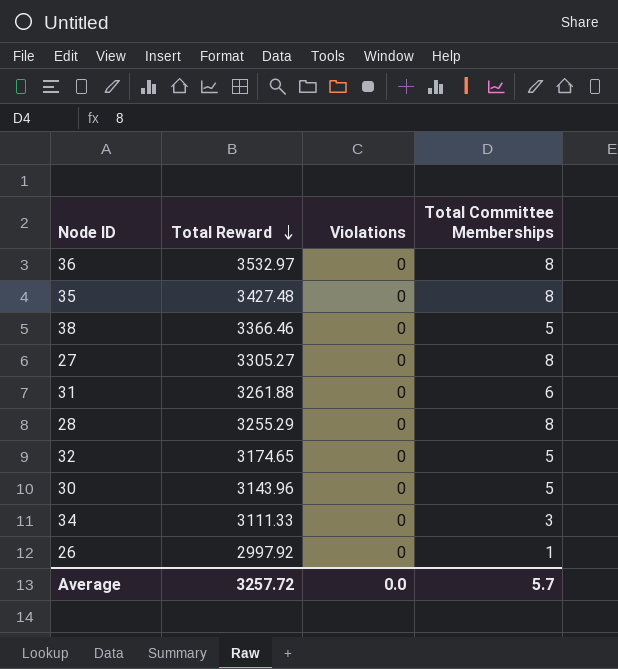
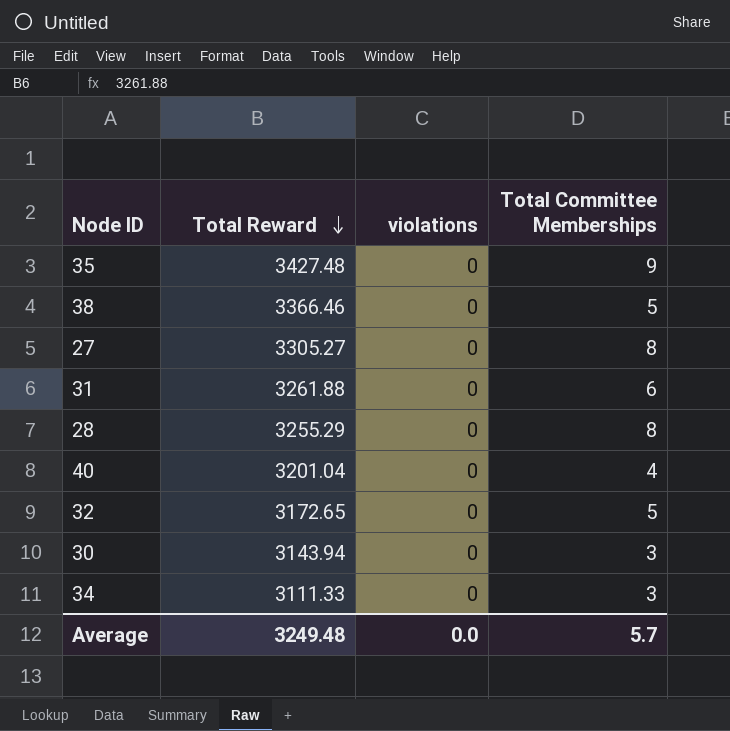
column name: Violations -> violations
row 36: 3532.97 | 0 | 8 -> none
row 26: 2997.92 | 0 | 1 -> none
35 | Total Committee Memberships: 8 -> 9
row 40: none -> 3201.04 | 0 | 4
32 | Total Reward: 3174.65 -> 3172.65
30 | Total Reward: 3143.96 -> 3143.94
30 | Total Committee Memberships: 5 -> 3
Average | Total Reward: 3257.72 -> 3249.48

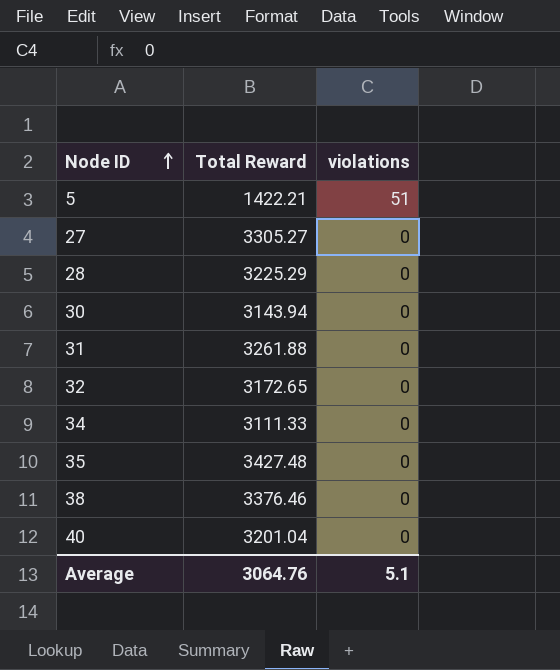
row order: Total Reward descending -> Node ID ascending
column Total Committee Memberships | position: 4 -> none
row 5: none -> 1422.21 | 51
28 | Total Reward: 3255.29 -> 3225.29
38 | Total Reward: 3366.46 -> 3376.46
Average | Total Reward: 3249.48 -> 3064.76
Average | violations: 0.0 -> 5.1

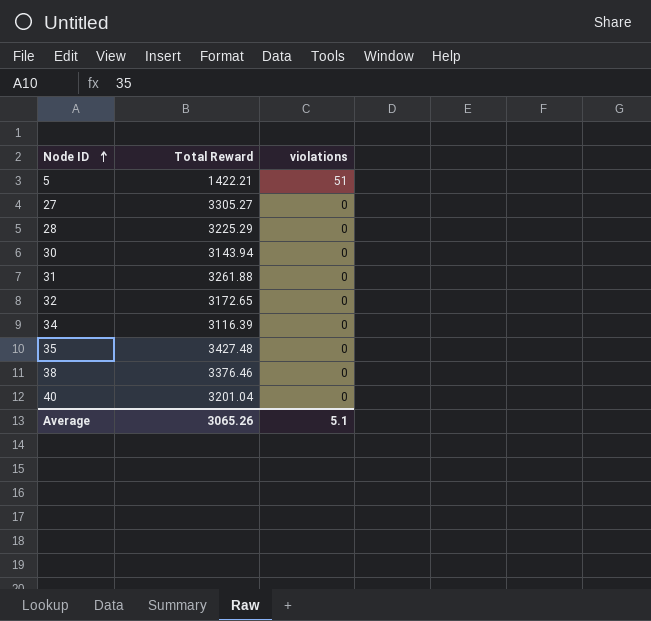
34 | Total Reward: 3111.33 -> 3116.39
Average | Total Reward: 3064.76 -> 3065.26

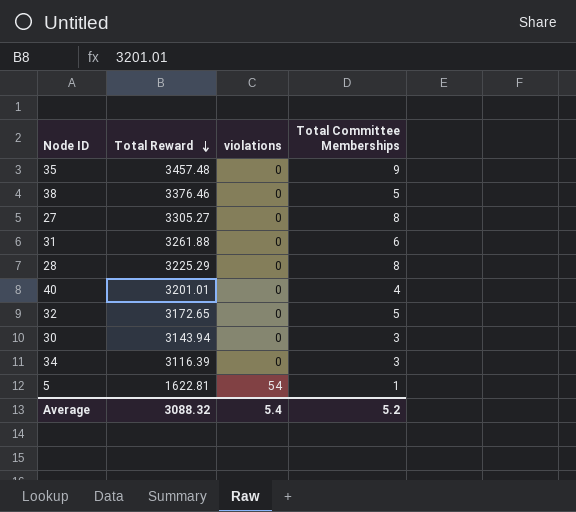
row order: Node ID ascending -> Total Reward descending
column Total Committee Memberships | position: none -> 4
35 | Total Reward: 3427.48 -> 3457.48
40 | Total Reward: 3201.04 -> 3201.01
5 | Total Reward: 1422.21 -> 1622.81
5 | violations: 51 -> 54
Average | Total Reward: 3065.26 -> 3088.32
Average | violations: 5.1 -> 5.4

